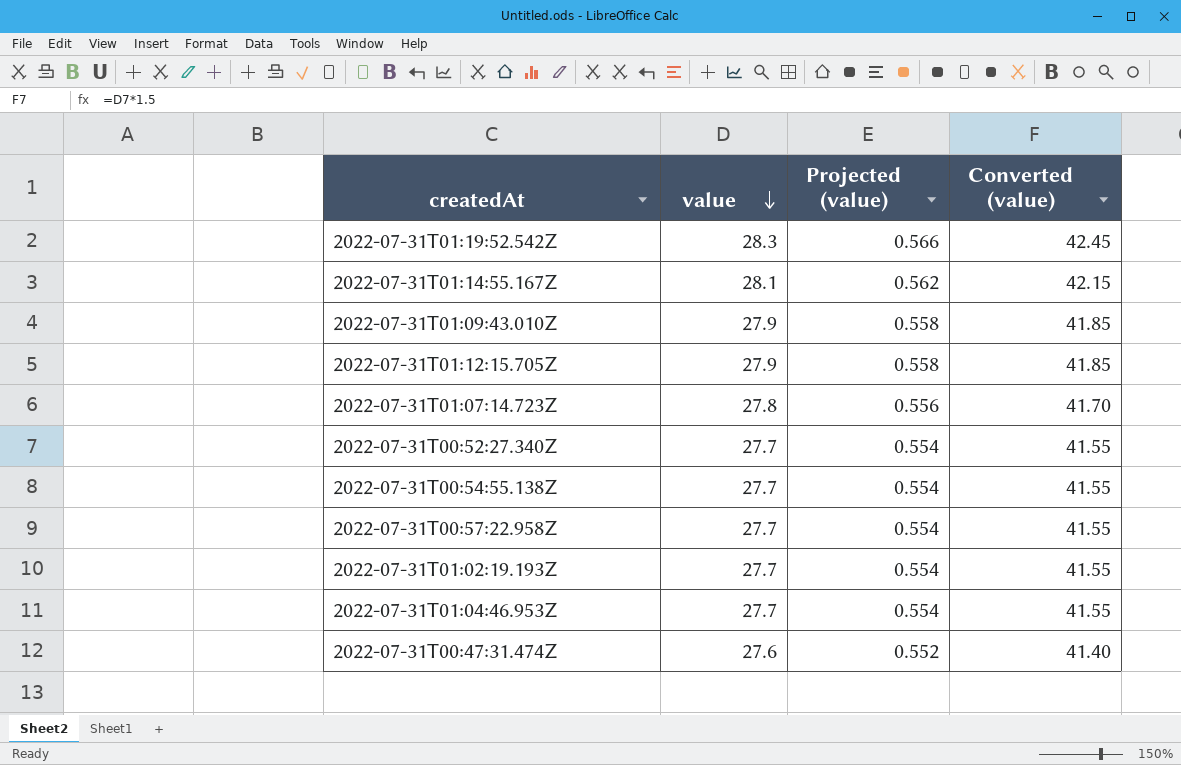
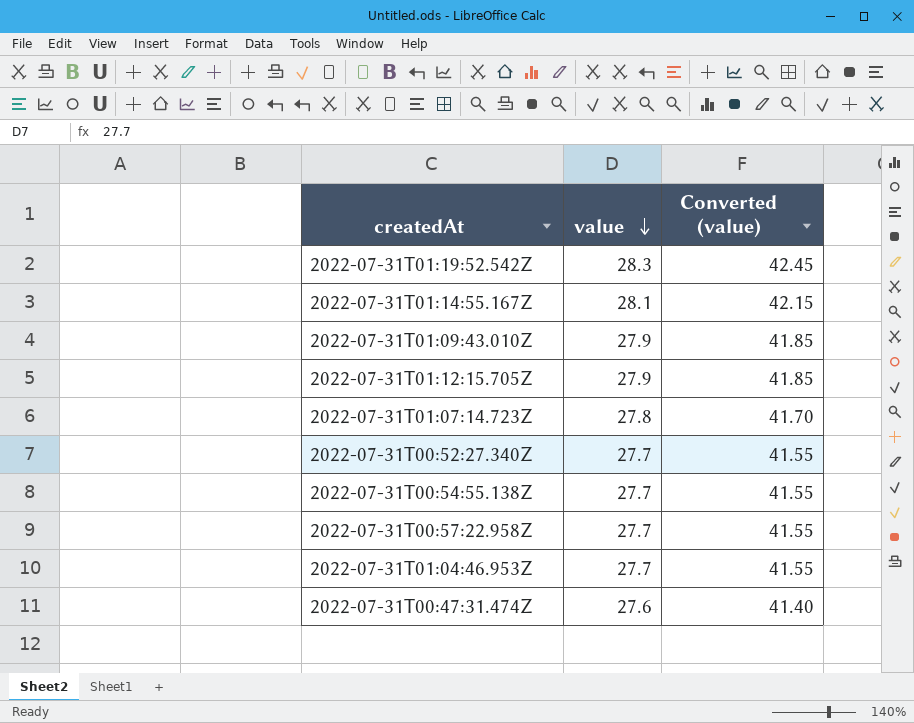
column Projected (value) | formula: [value] * 0.02 -> none
row 2022-07-31T01:02:19.193Z: 27.7 | 0.554 | 41.55 -> none

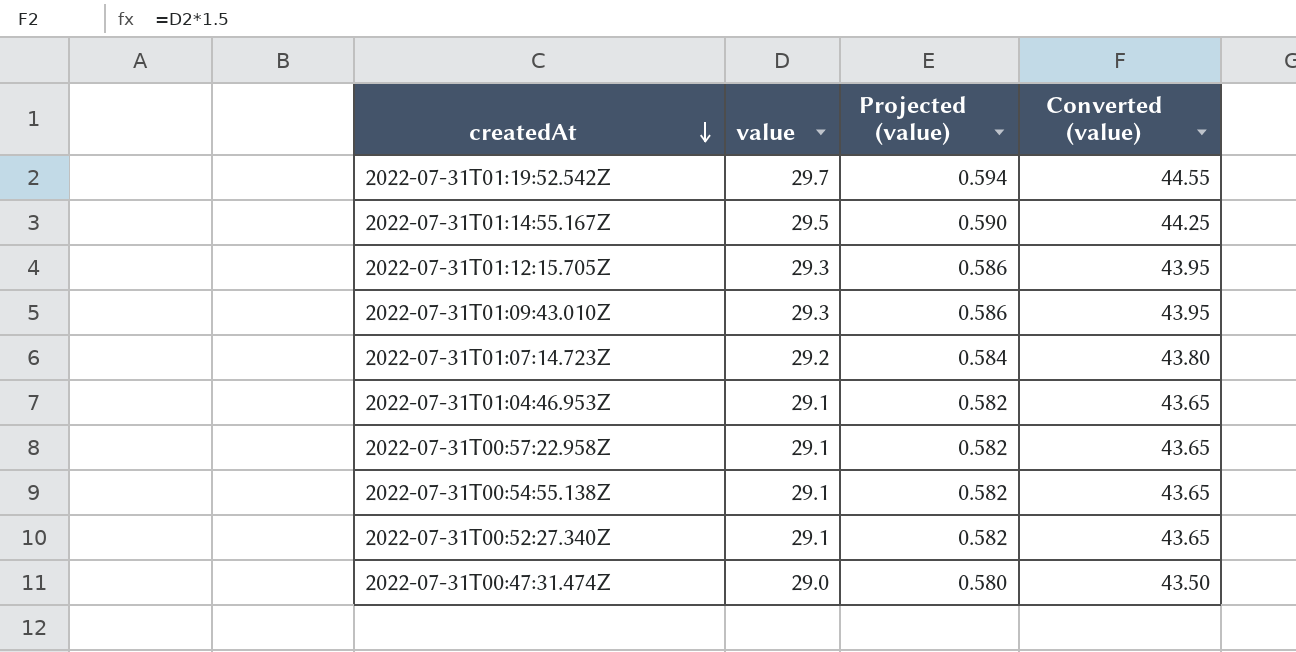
row order: value descending -> createdAt descending
column Projected (value) | formula: none -> [value] * 0.02
2022-07-31T01:19:52.542Z | value: 28.3 -> 29.7
2022-07-31T01:19:52.542Z | Converted (value): 42.45 -> 44.55
2022-07-31T01:14:55.167Z | value: 28.1 -> 29.5
2022-07-31T01:14:55.167Z | Converted (value): 42.15 -> 44.25
2022-07-31T01:12:15.705Z | value: 27.9 -> 29.3
2022-07-31T01:12:15.705Z | Converted (value): 41.85 -> 43.95
2022-07-31T01:09:43.010Z | value: 27.9 -> 29.3
2022-07-31T01:09:43.010Z | Converted (value): 41.85 -> 43.95
2022-07-31T01:07:14.723Z | value: 27.8 -> 29.2
2022-07-31T01:07:14.723Z | Converted (value): 41.70 -> 43.80
2022-07-31T01:04:46.953Z | value: 27.7 -> 29.1
2022-07-31T01:04:46.953Z | Converted (value): 41.55 -> 43.65
2022-07-31T00:57:22.958Z | value: 27.7 -> 29.1
2022-07-31T00:57:22.958Z | Converted (value): 41.55 -> 43.65
2022-07-31T00:54:55.138Z | value: 27.7 -> 29.1
2022-07-31T00:54:55.138Z | Converted (value): 41.55 -> 43.65
2022-07-31T00:52:27.340Z | value: 27.7 -> 29.1
2022-07-31T00:52:27.340Z | Converted (value): 41.55 -> 43.65
2022-07-31T00:47:31.474Z | value: 27.6 -> 29.0
2022-07-31T00:47:31.474Z | Converted (value): 41.40 -> 43.50

